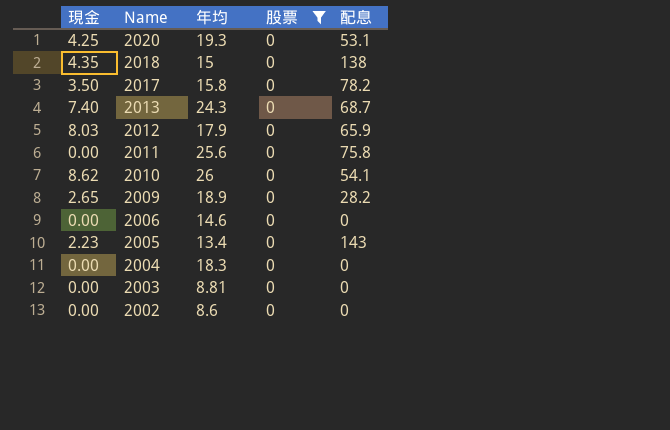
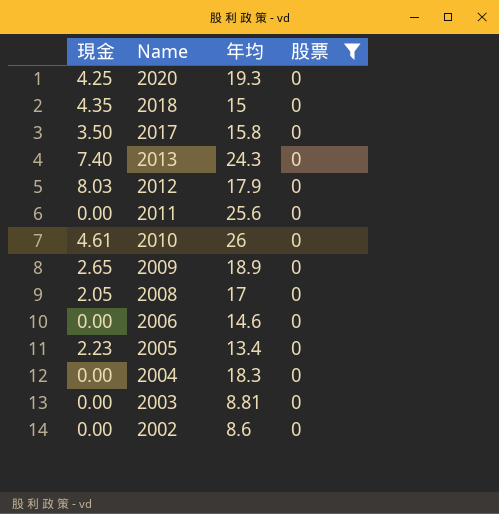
column 配息 | position: 5 -> none
2010 | 現金: 8.62 -> 4.61
row 2008: none -> 2.05 | 17 | 0

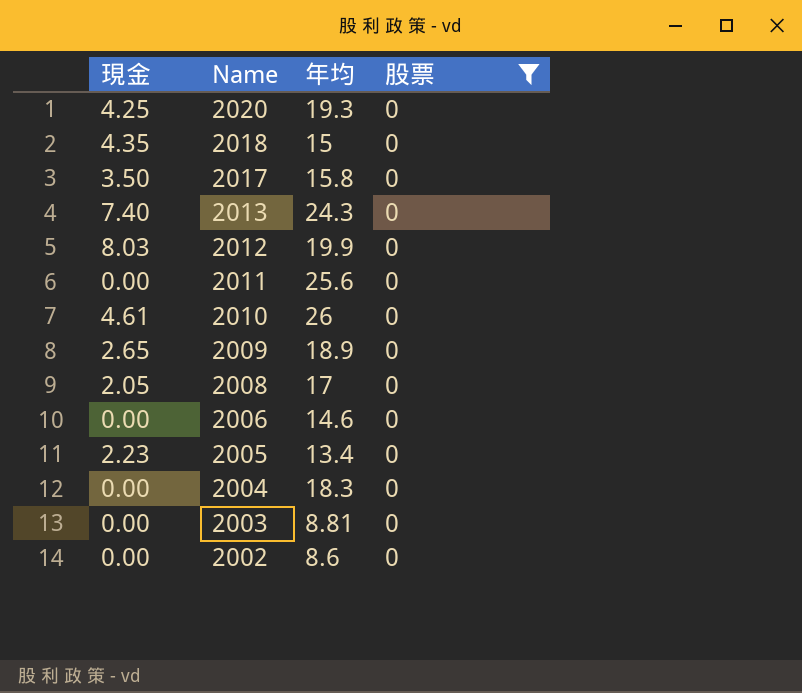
2012 | 年均: 17.9 -> 19.9

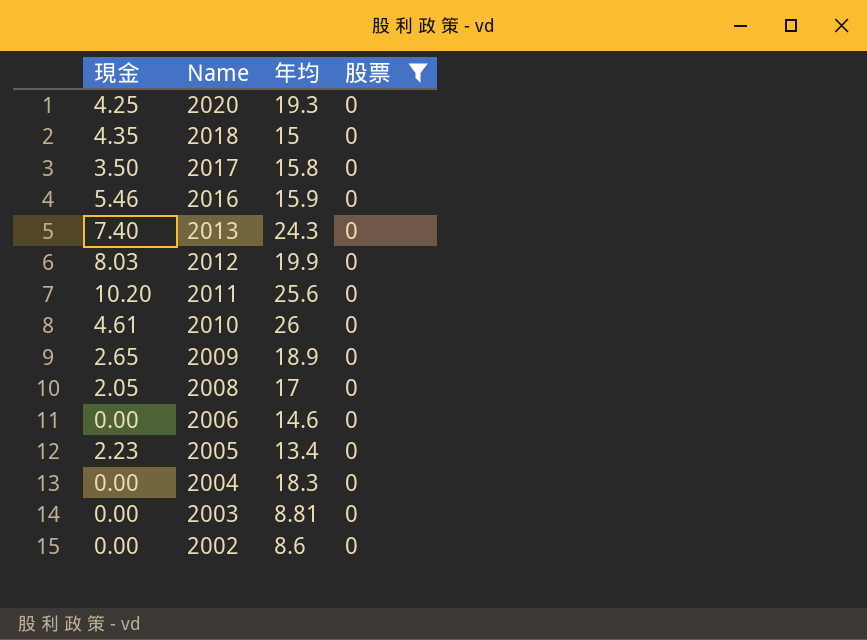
row 2016: none -> 5.46 | 15.9 | 0
2011 | 現金: 0.00 -> 10.20

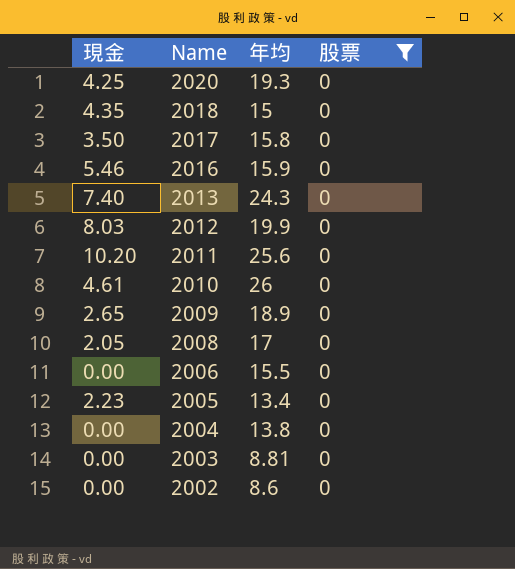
2006 | 年均: 14.6 -> 15.5
2004 | 年均: 18.3 -> 13.8

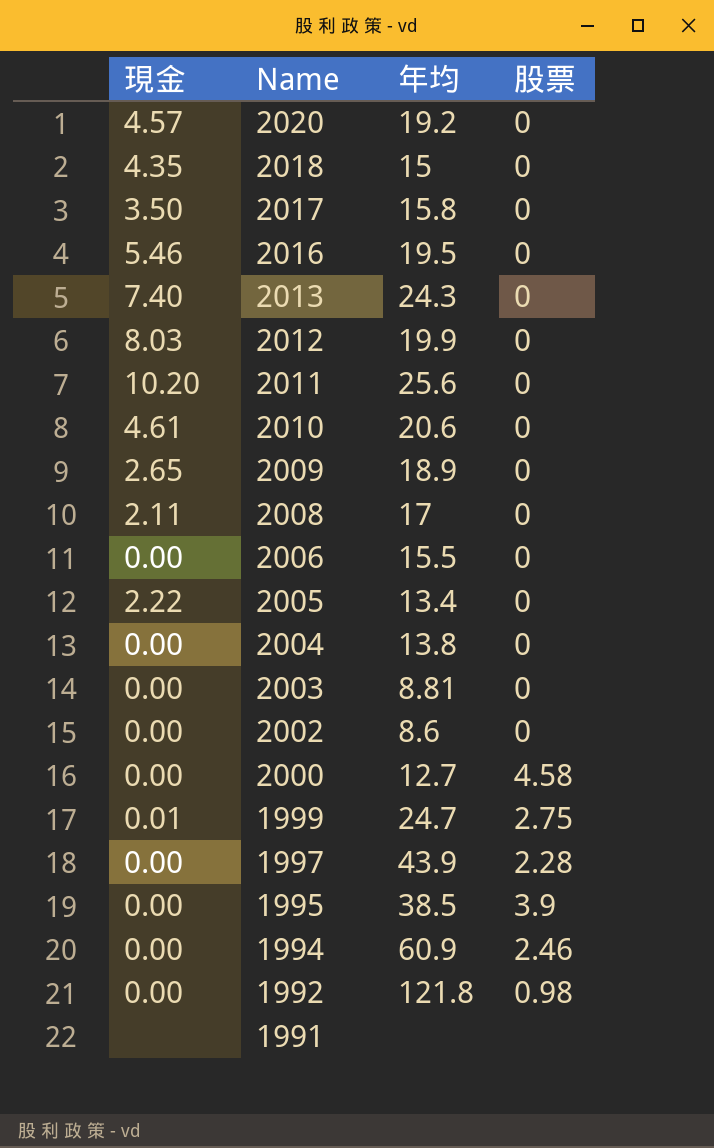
filter: 股票 = 0 -> none
2020 | 現金: 4.25 -> 4.57
2020 | 年均: 19.3 -> 19.2
2016 | 年均: 15.9 -> 19.5
2010 | 年均: 26 -> 20.6
2008 | 現金: 2.05 -> 2.11
2005 | 現金: 2.23 -> 2.22

